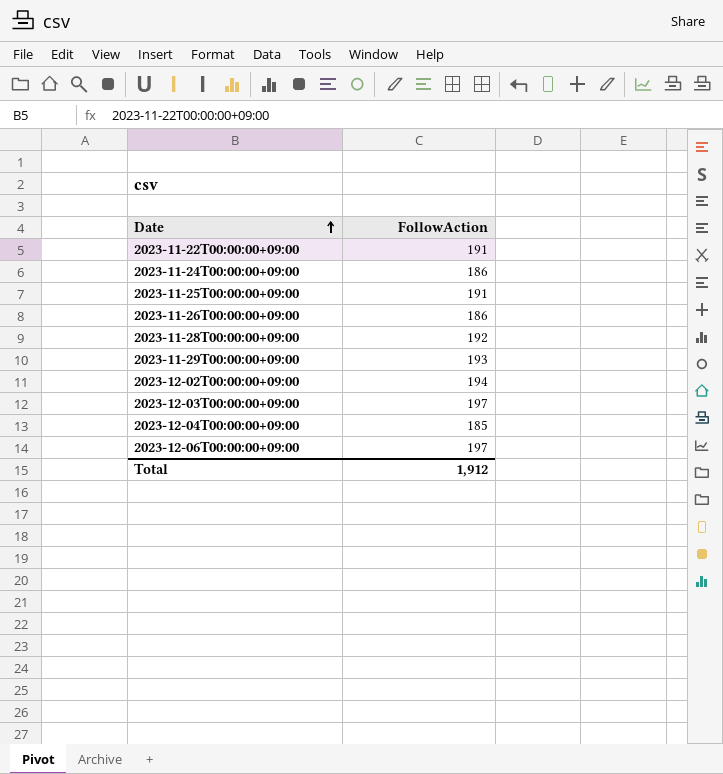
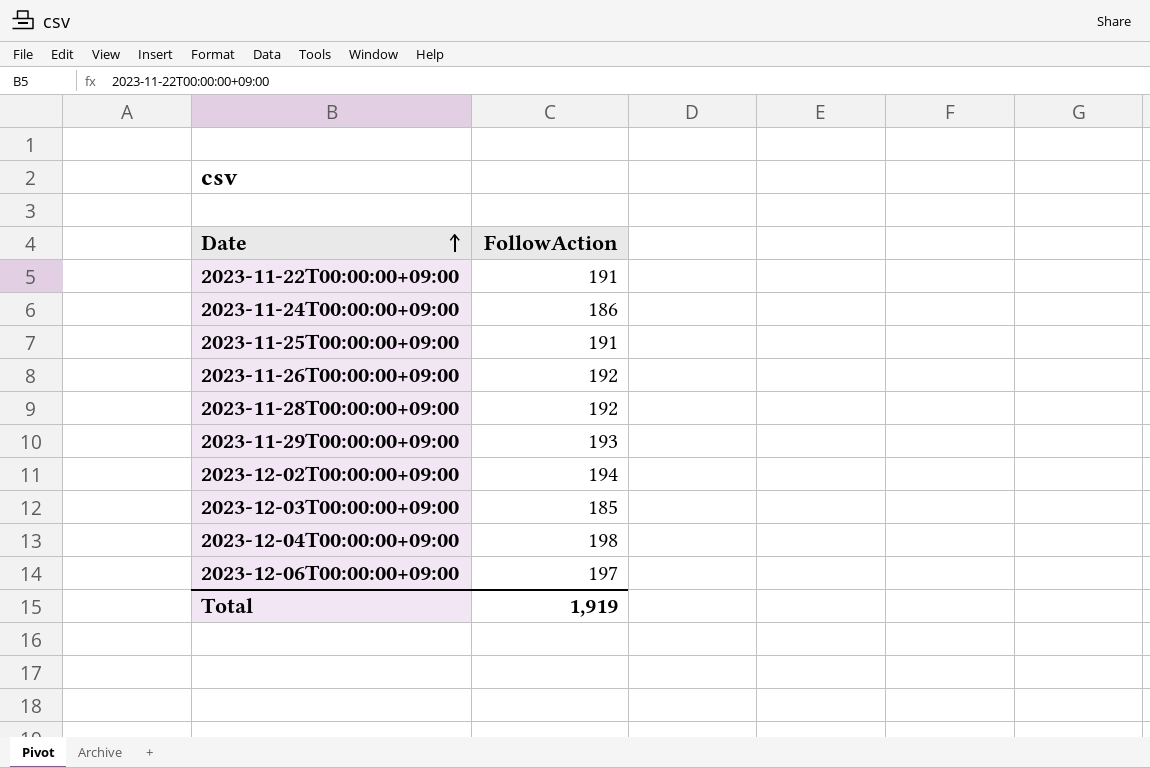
2023-11-26T00:00:00+09:00 | FollowAction: 186 -> 192
2023-12-03T00:00:00+09:00 | FollowAction: 197 -> 185
2023-12-04T00:00:00+09:00 | FollowAction: 185 -> 198
Total | FollowAction: 1,912 -> 1,919

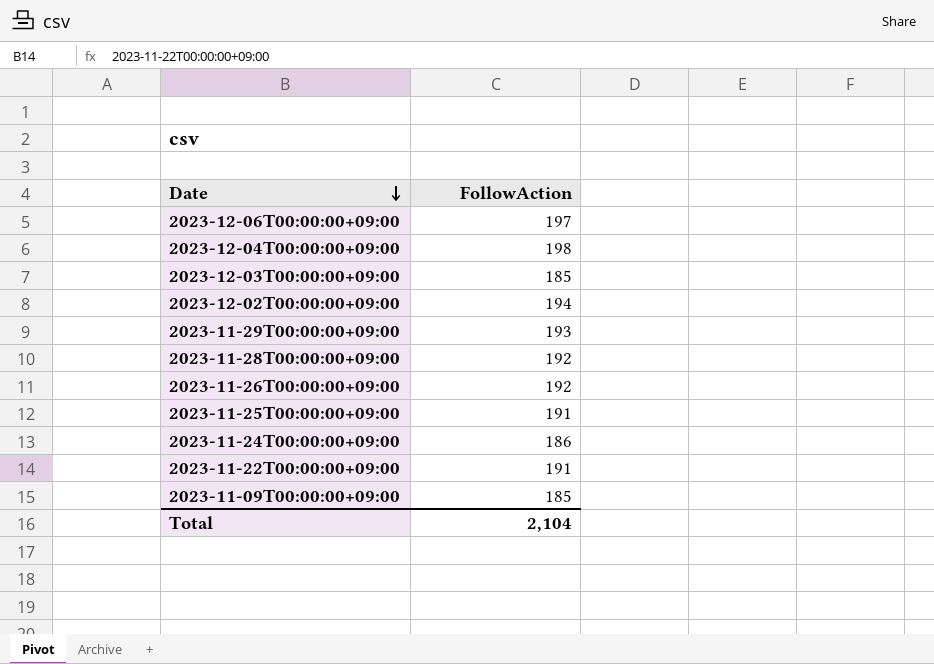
row order: Date ascending -> Date descending
row 2023-11-09T00:00:00+09:00: none -> 185
Total | FollowAction: 1,919 -> 2,104

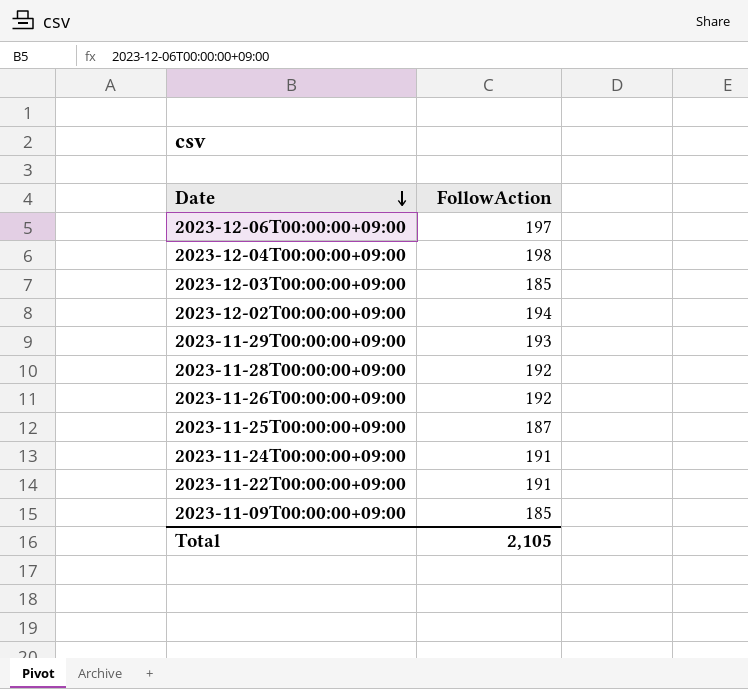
2023-11-25T00:00:00+09:00 | FollowAction: 191 -> 187
2023-11-24T00:00:00+09:00 | FollowAction: 186 -> 191
Total | FollowAction: 2,104 -> 2,105

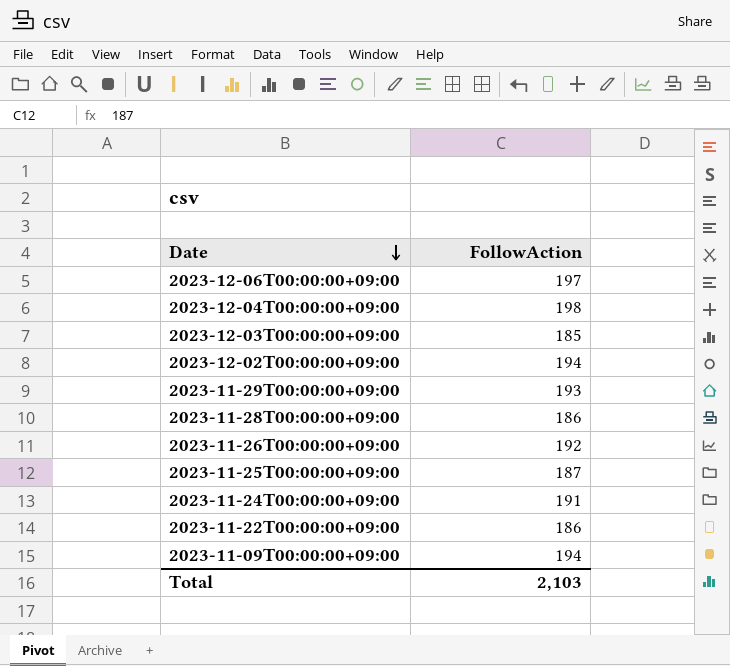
2023-11-28T00:00:00+09:00 | FollowAction: 192 -> 186
2023-11-22T00:00:00+09:00 | FollowAction: 191 -> 186
2023-11-09T00:00:00+09:00 | FollowAction: 185 -> 194
Total | FollowAction: 2,105 -> 2,103

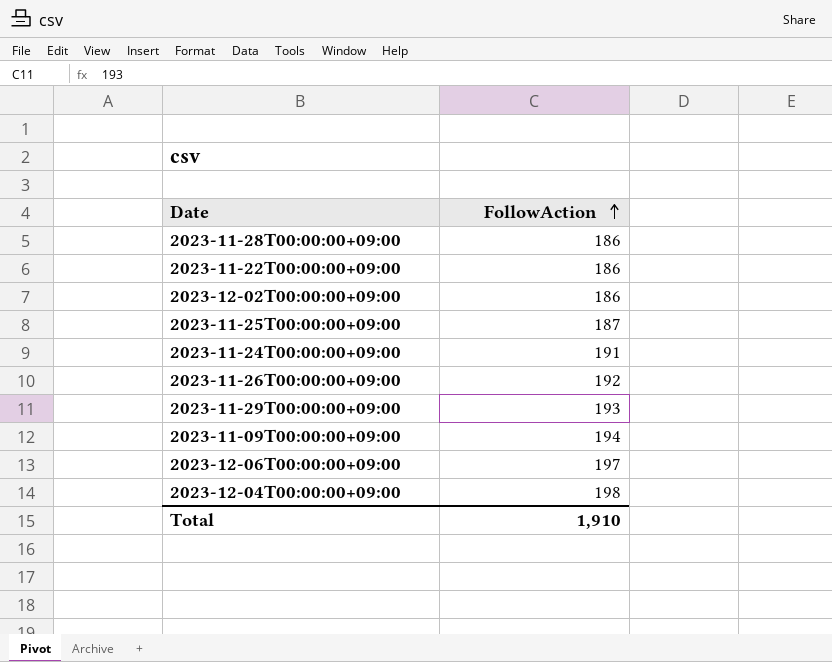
row order: Date descending -> FollowAction ascending
row 2023-12-03T00:00:00+09:00: 185 -> none
2023-12-02T00:00:00+09:00 | FollowAction: 194 -> 186
Total | FollowAction: 2,103 -> 1,910

